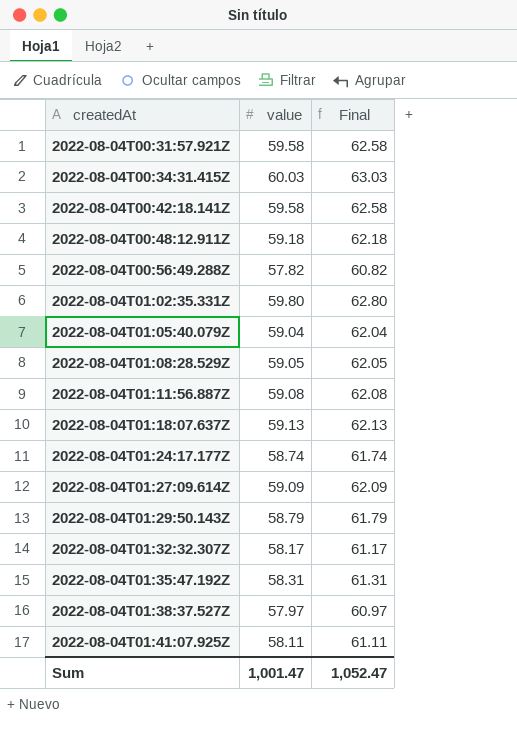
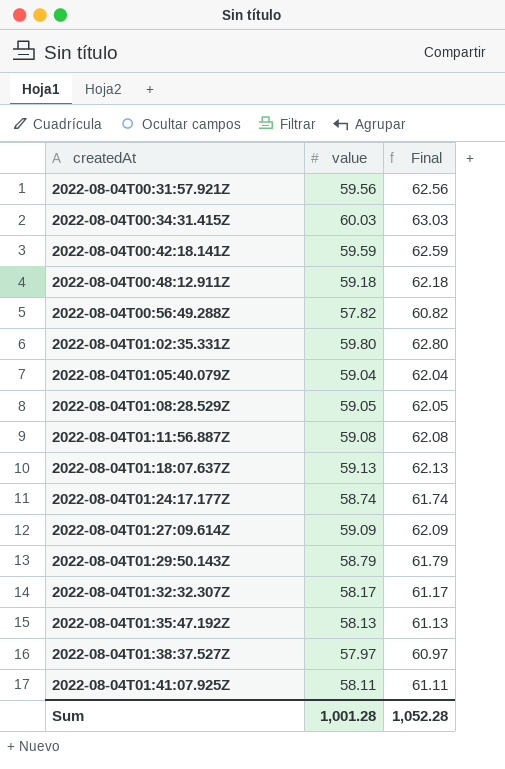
2022-08-04T00:31:57.921Z | value: 59.58 -> 59.56
2022-08-04T00:31:57.921Z | Final: 62.58 -> 62.56
2022-08-04T00:42:18.141Z | value: 59.58 -> 59.59
2022-08-04T00:42:18.141Z | Final: 62.58 -> 62.59
2022-08-04T01:35:47.192Z | value: 58.31 -> 58.13
2022-08-04T01:35:47.192Z | Final: 61.31 -> 61.13
Sum | value: 1,001.47 -> 1,001.28
Sum | Final: 1,052.47 -> 1,052.28

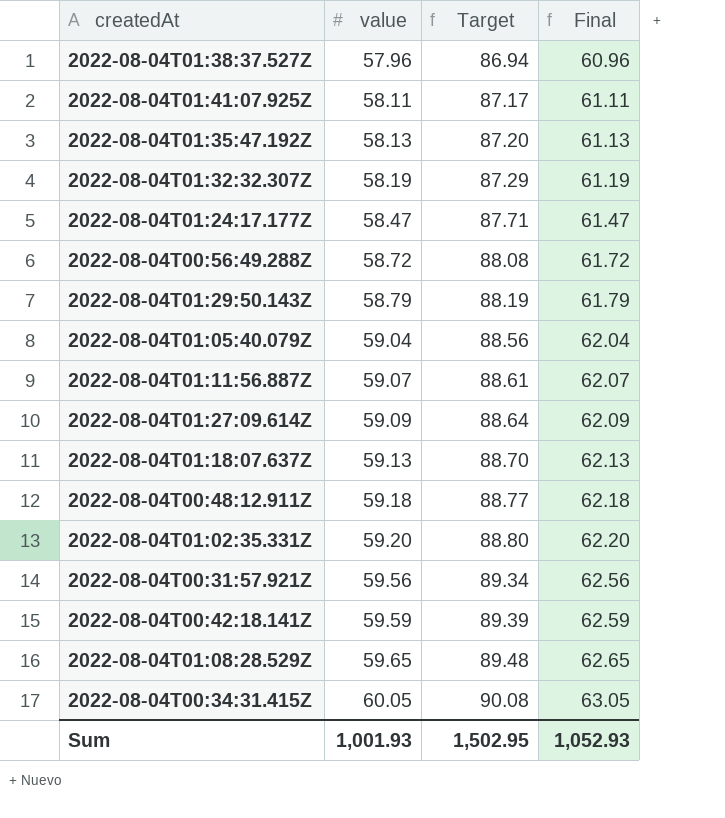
row order: createdAt ascending -> value ascending
column Target | formula: none -> [value] * 1.5
2022-08-04T01:38:37.527Z | value: 57.97 -> 57.96
2022-08-04T01:38:37.527Z | Final: 60.97 -> 60.96
2022-08-04T01:32:32.307Z | value: 58.17 -> 58.19
2022-08-04T01:32:32.307Z | Final: 61.17 -> 61.19
2022-08-04T01:24:17.177Z | value: 58.74 -> 58.47
2022-08-04T01:24:17.177Z | Final: 61.74 -> 61.47
2022-08-04T00:56:49.288Z | value: 57.82 -> 58.72
2022-08-04T00:56:49.288Z | Final: 60.82 -> 61.72
2022-08-04T01:11:56.887Z | value: 59.08 -> 59.07
2022-08-04T01:11:56.887Z | Final: 62.08 -> 62.07
2022-08-04T01:02:35.331Z | value: 59.80 -> 59.20
2022-08-04T01:02:35.331Z | Final: 62.80 -> 62.20
2022-08-04T01:08:28.529Z | value: 59.05 -> 59.65
2022-08-04T01:08:28.529Z | Final: 62.05 -> 62.65
2022-08-04T00:34:31.415Z | value: 60.03 -> 60.05
2022-08-04T00:34:31.415Z | Final: 63.03 -> 63.05
Sum | value: 1,001.28 -> 1,001.93
Sum | Final: 1,052.28 -> 1,052.93

